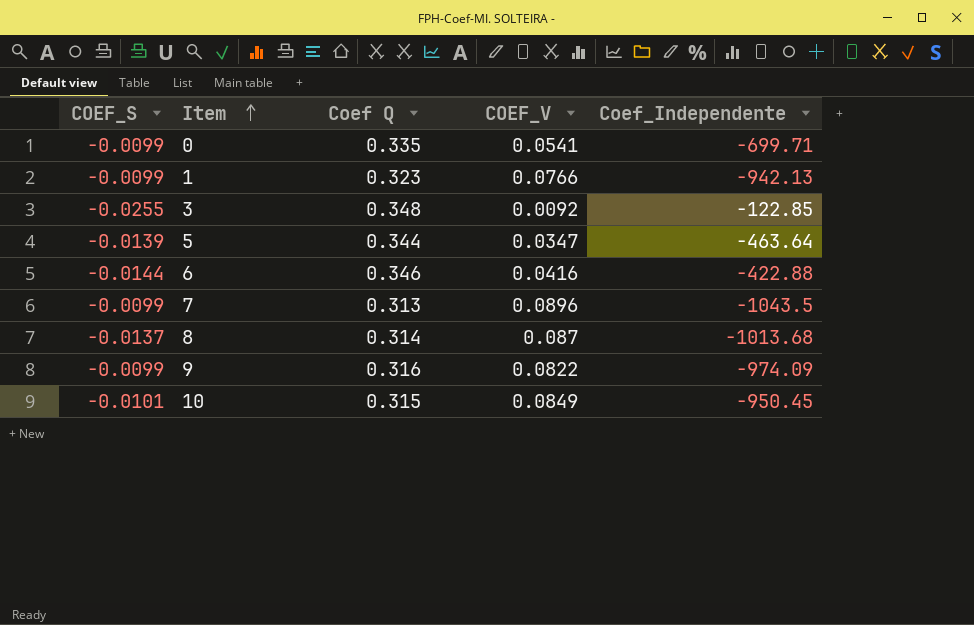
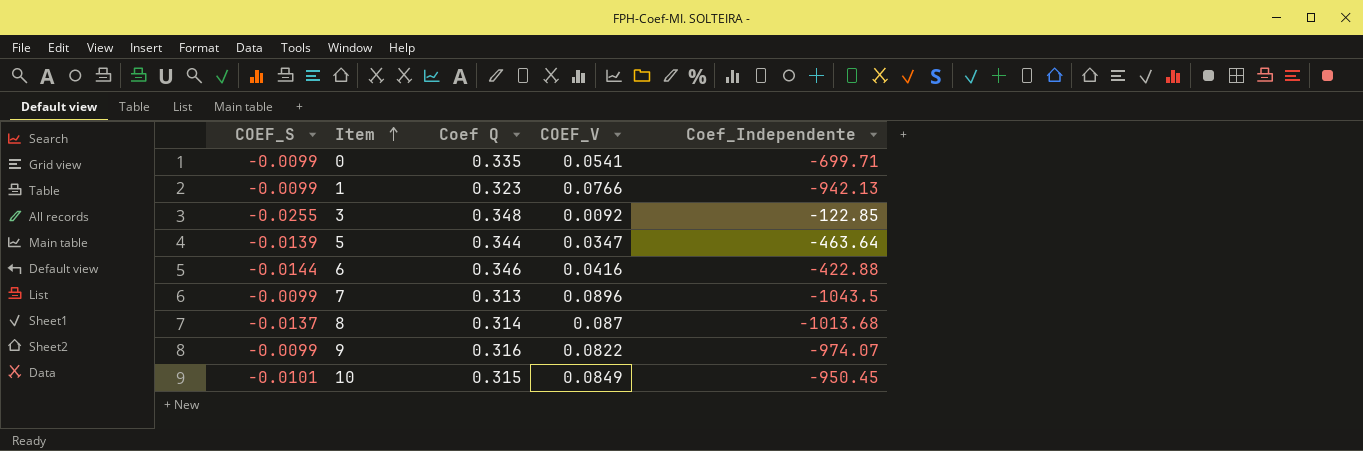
9 | Coef_Independente: -974.09 -> -974.07

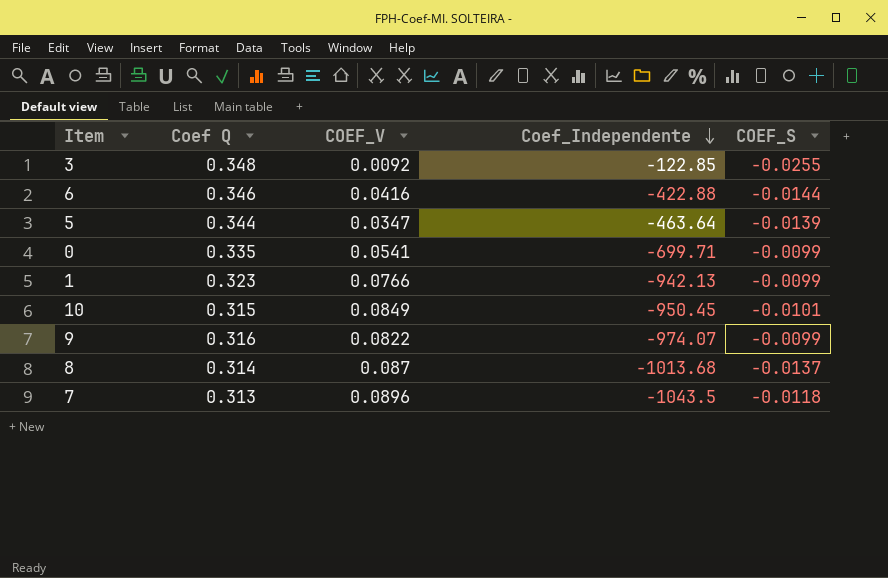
row order: Item ascending -> Coef_Independente descending
column COEF_S | position: 1 -> 5
7 | COEF_S: -0.0099 -> -0.0118

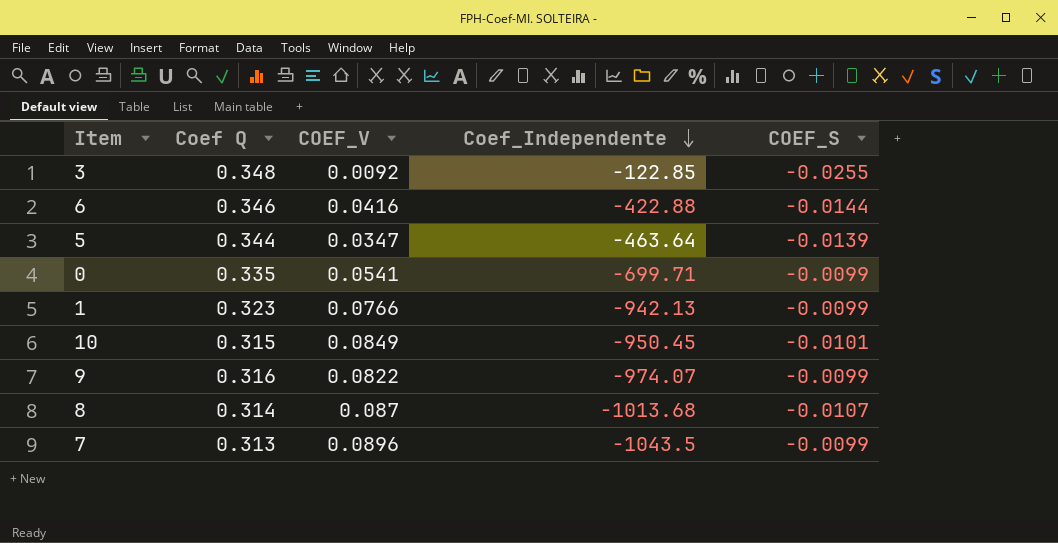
8 | COEF_S: -0.0137 -> -0.0107
7 | COEF_S: -0.0118 -> -0.0099

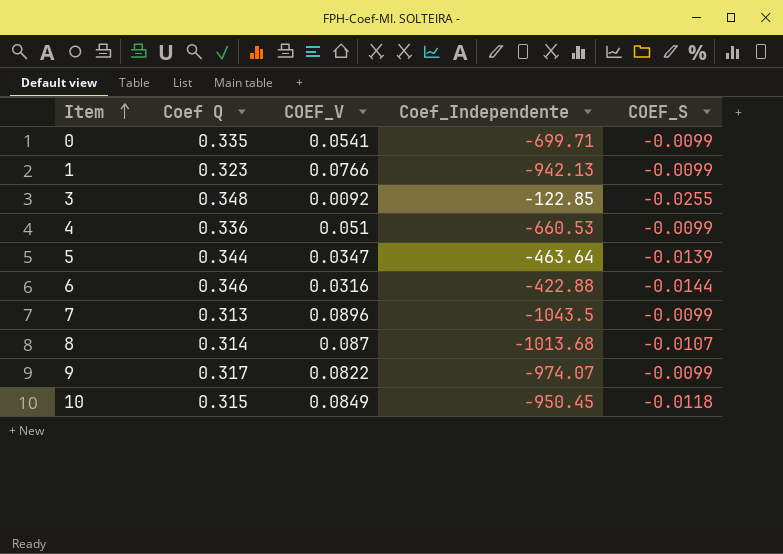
row order: Coef_Independente descending -> Item ascending
row 4: none -> 0.336 | 0.051 | -660.53 | -0.0099
6 | COEF_V: 0.0416 -> 0.0316
9 | Coef Q: 0.316 -> 0.317
10 | COEF_S: -0.0101 -> -0.0118

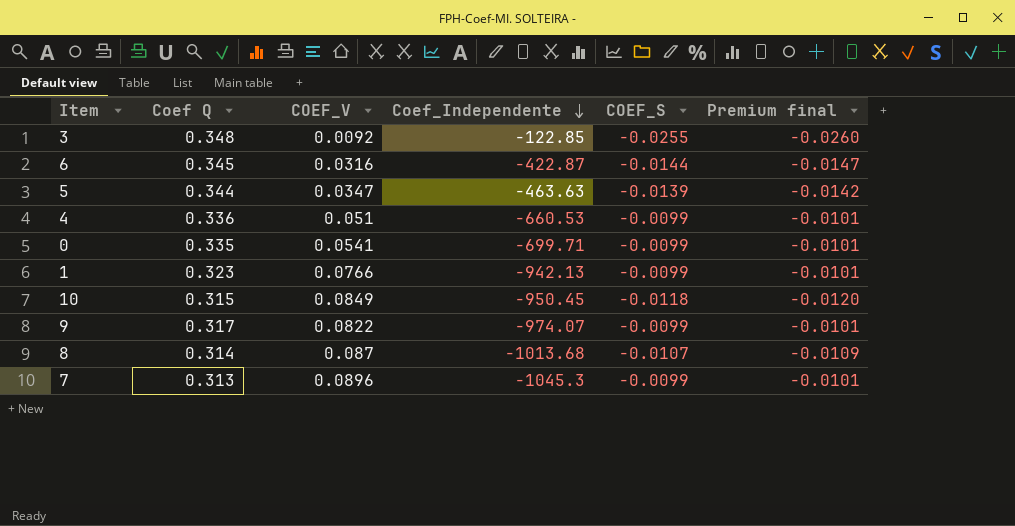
row order: Item ascending -> Coef_Independente descending
column Premium final | formula: none -> [COEF_S] * 1.02
6 | Coef Q: 0.346 -> 0.345
6 | Coef_Independente: -422.88 -> -422.87
5 | Coef_Independente: -463.64 -> -463.63
7 | Coef_Independente: -1043.5 -> -1045.3

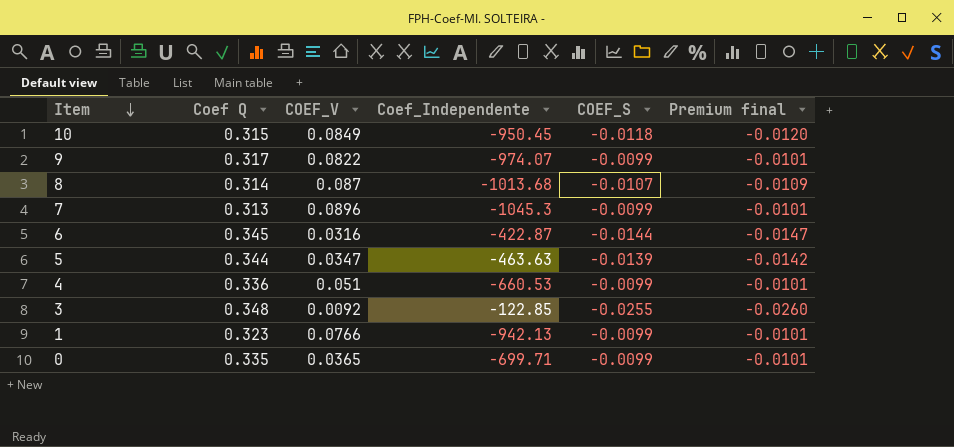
row order: Coef_Independente descending -> Item descending
0 | COEF_V: 0.0541 -> 0.0365

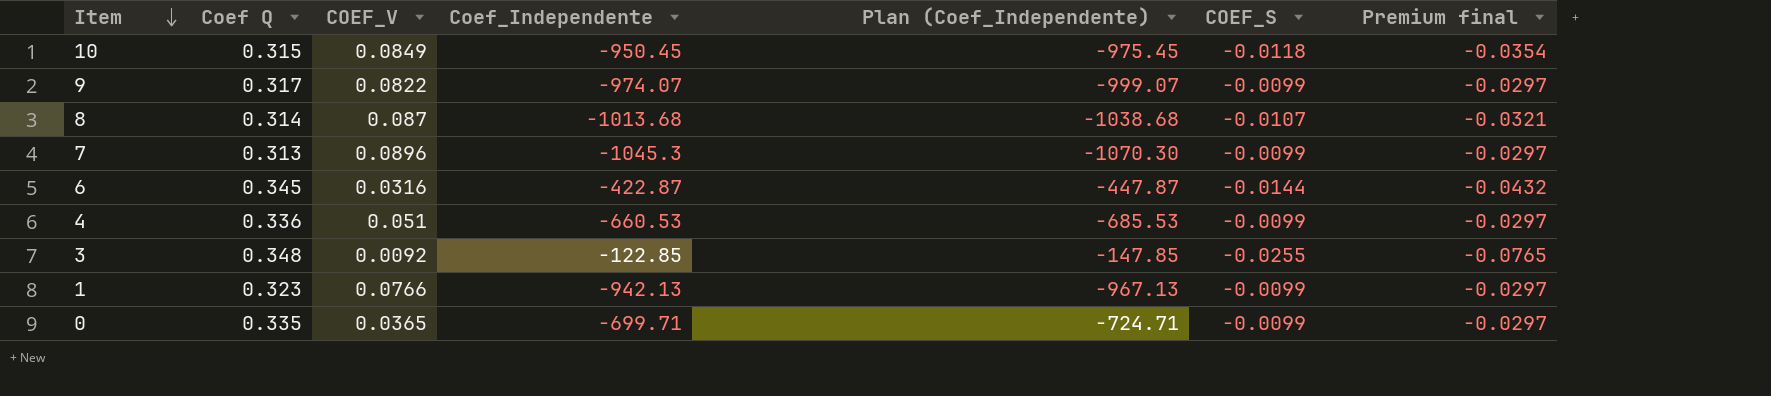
column Plan (Coef_Independente) | formula: none -> [Coef_Independente] - 25
column Premium final | formula: [COEF_S] * 1.02 -> [COEF_S] * 3
row 5: 0.344 | 0.0347 | -463.63 | -0.0139 | -0.0142 -> none

